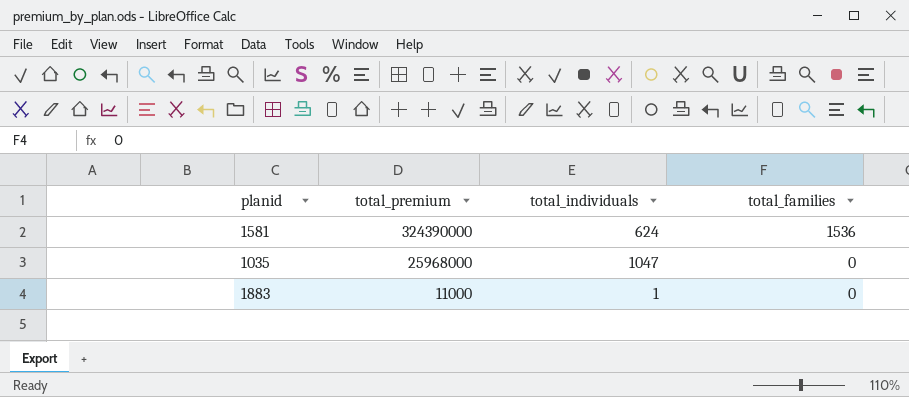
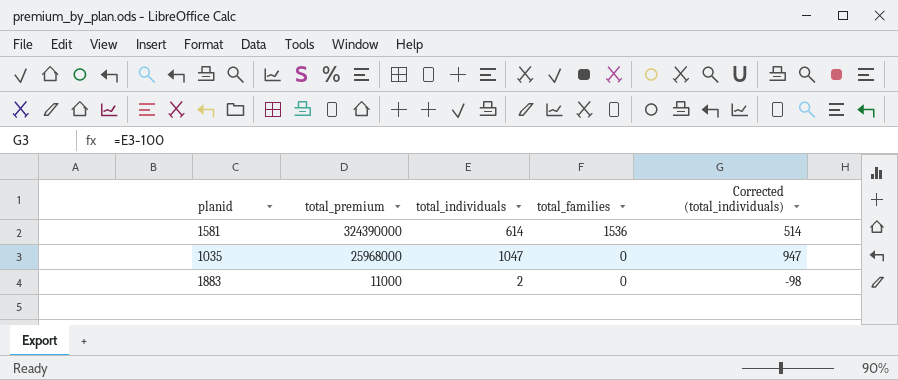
column Corrected (total_individuals) | formula: none -> [total_individuals] - 100
1581 | total_individuals: 624 -> 614
1883 | total_individuals: 1 -> 2

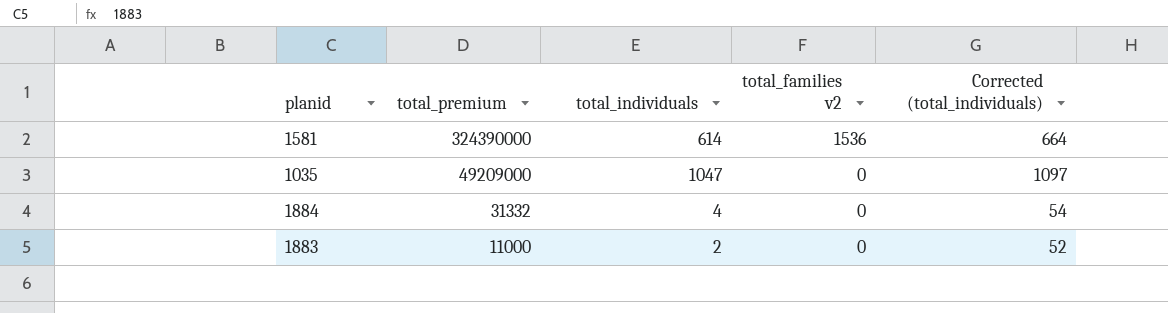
column name: total_families -> total_families v2
column Corrected (total_individuals) | formula: [total_individuals] - 100 -> [total_individuals] + 50
1035 | total_premium: 25968000 -> 49209000
row 1884: none -> 31332 | 4 | 0 | 54

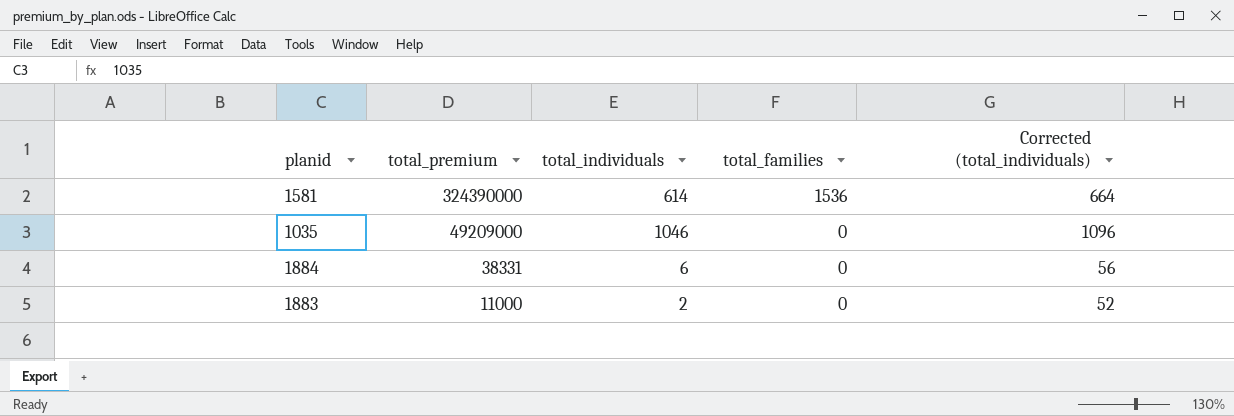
column name: total_families v2 -> total_families
1035 | total_individuals: 1047 -> 1046
1035 | Corrected (total_individuals): 1097 -> 1096
1884 | total_premium: 31332 -> 38331
1884 | total_individuals: 4 -> 6
1884 | Corrected (total_individuals): 54 -> 56

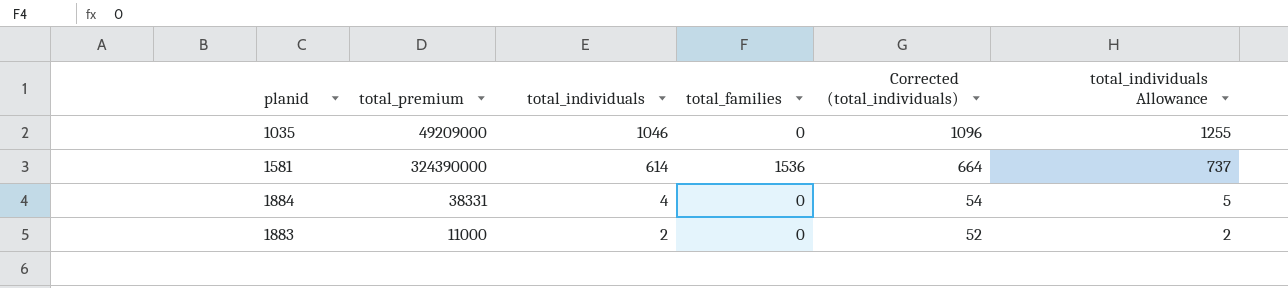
row order: total_premium descending -> total_individuals descending
column total_individuals Allowance | formula: none -> [total_individuals] * 1.2
1884 | total_individuals: 6 -> 4
1884 | Corrected (total_individuals): 56 -> 54

